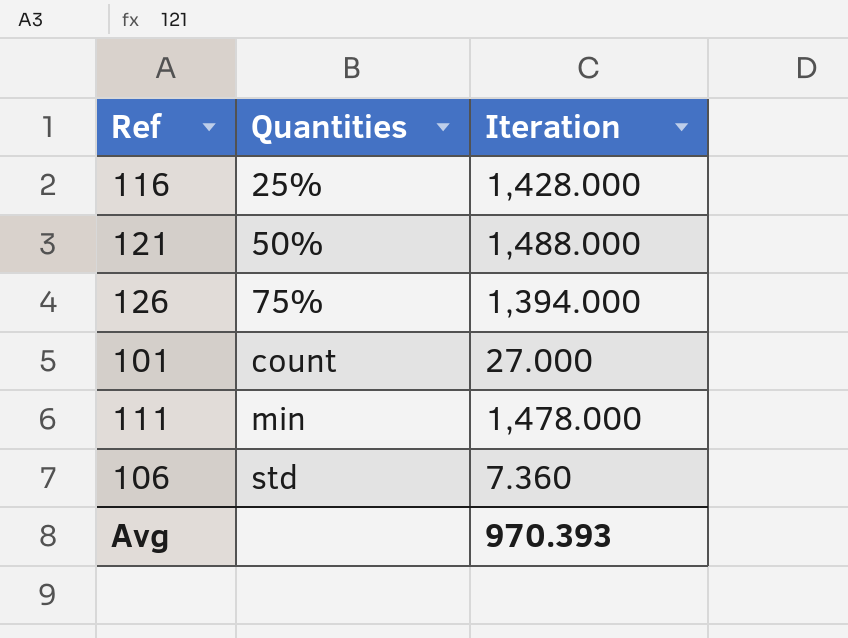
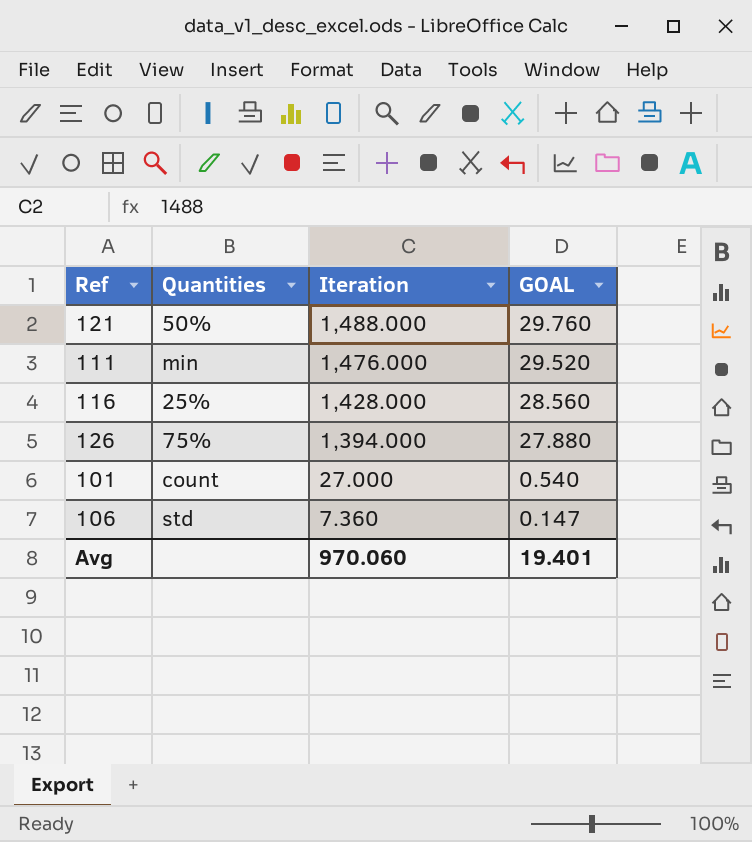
row order: Quantities ascending -> Iteration descending
column GOAL | formula: none -> [Iteration] * 0.02
111 | Iteration: 1,478.000 -> 1,476.000
Avg | Iteration: 970.393 -> 970.060

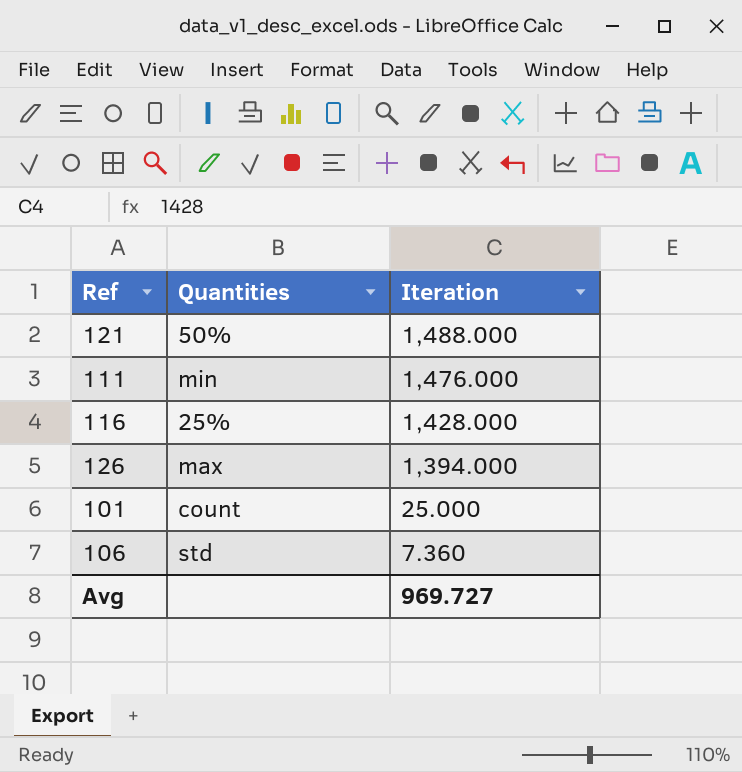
column GOAL | formula: [Iteration] * 0.02 -> none
126 | Quantities: 75% -> max
101 | Iteration: 27.000 -> 25.000
Avg | Iteration: 970.060 -> 969.727

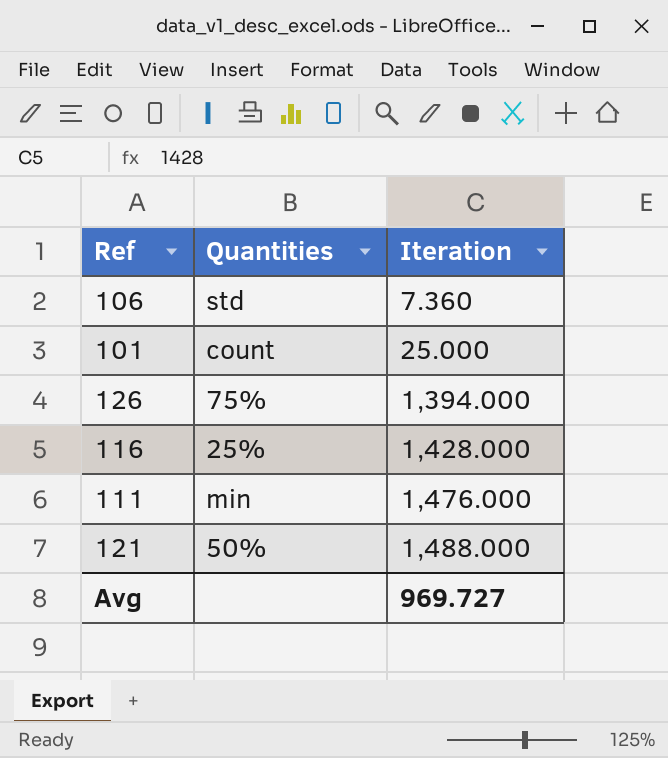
row order: Iteration descending -> Iteration ascending
126 | Quantities: max -> 75%

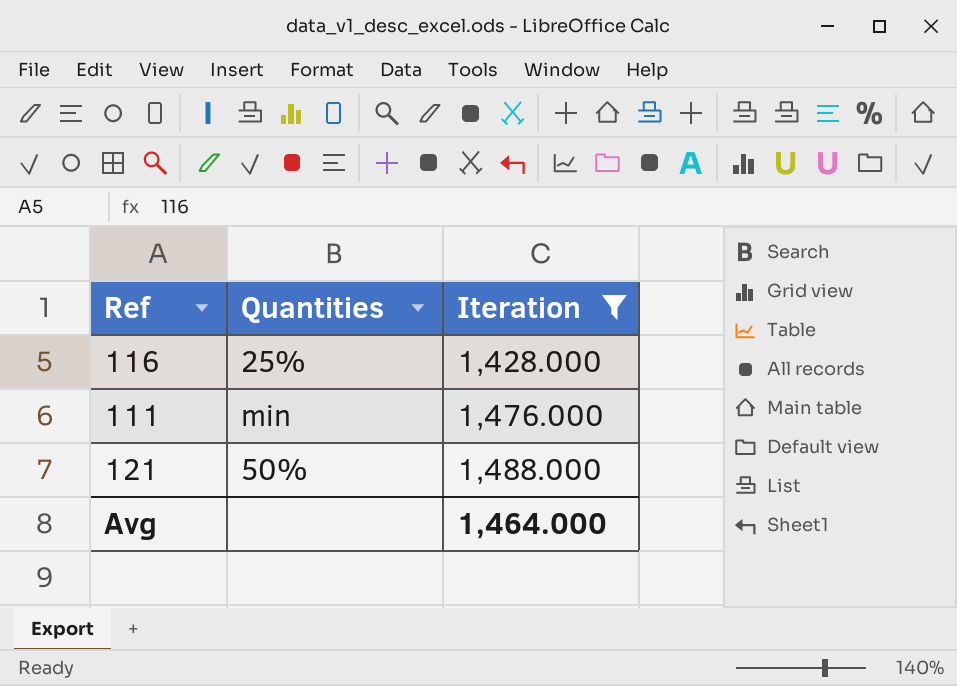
filter: none -> Iteration >= 1,428.000
Avg | Iteration: 969.727 -> 1,464.000

